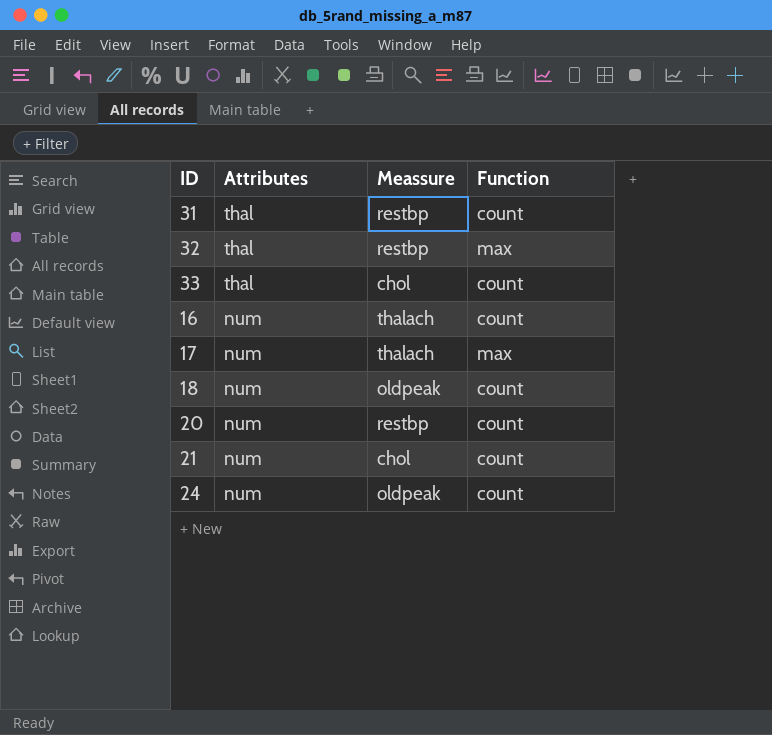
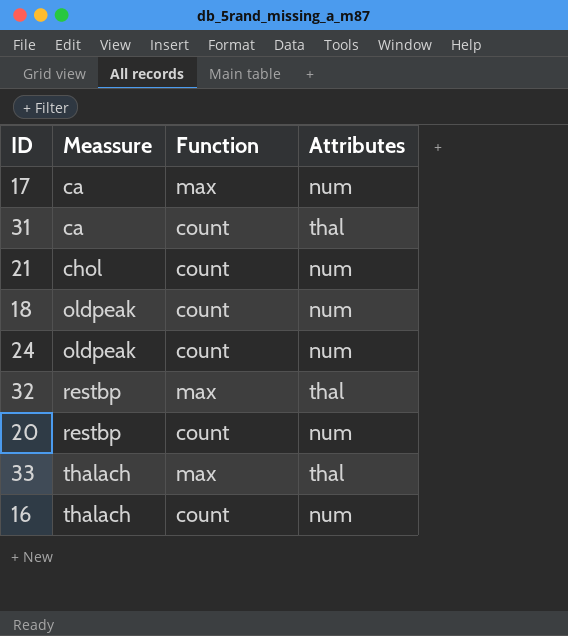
row order: Attributes descending -> Meassure ascending
column Attributes | position: 2 -> 4
17 | Meassure: thalach -> ca
31 | Meassure: restbp -> ca
33 | Meassure: chol -> thalach
33 | Function: count -> max

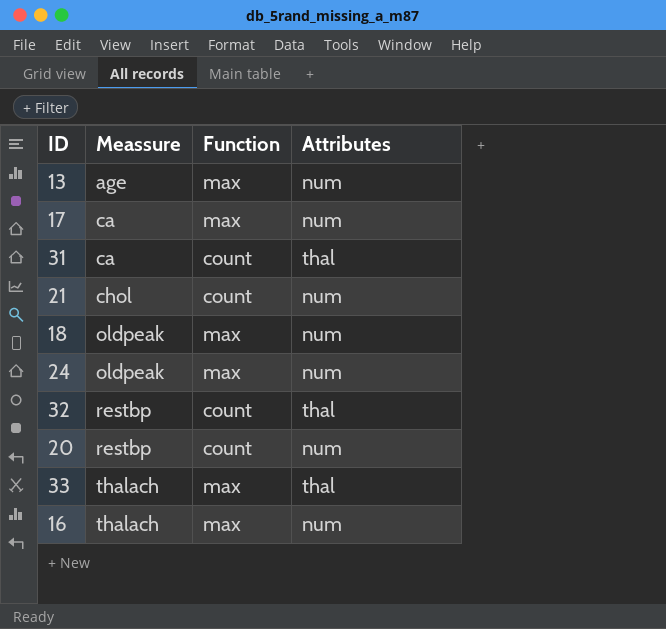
row 13: none -> age | max | num
18 | Function: count -> max
24 | Function: count -> max
32 | Function: max -> count
16 | Function: count -> max

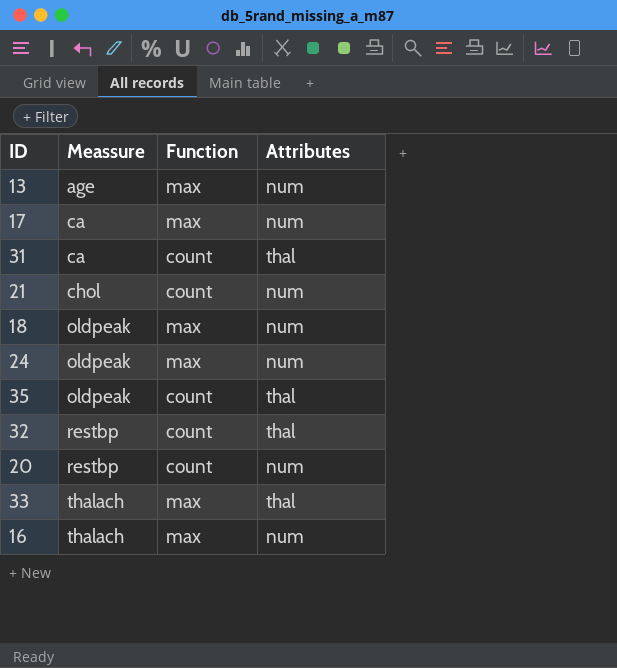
row 35: none -> oldpeak | count | thal

